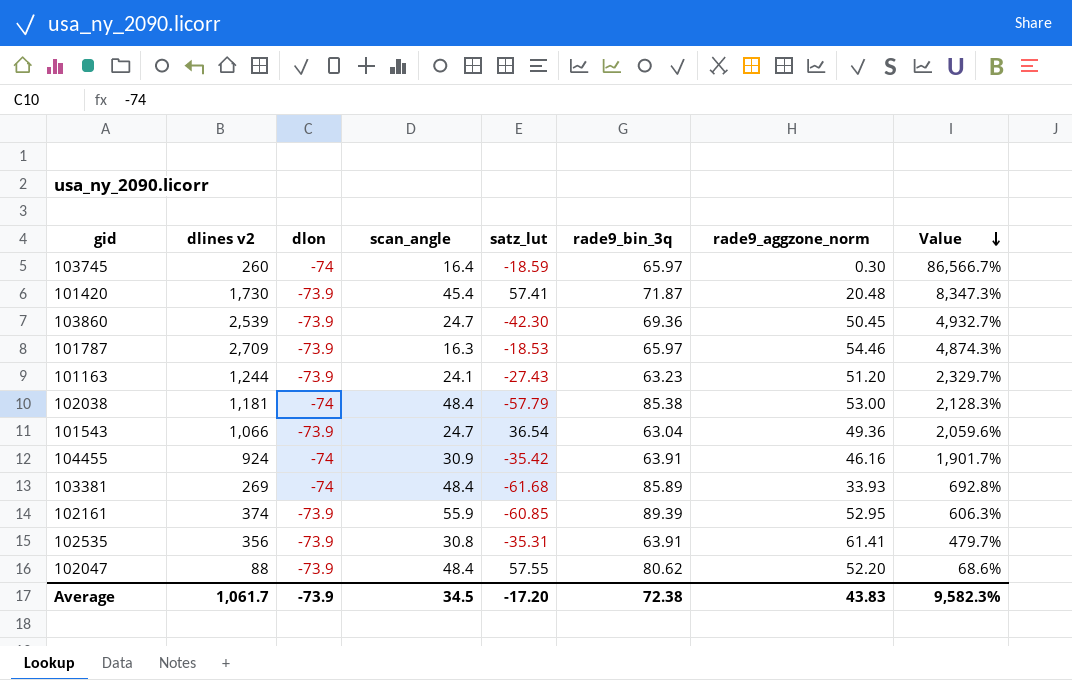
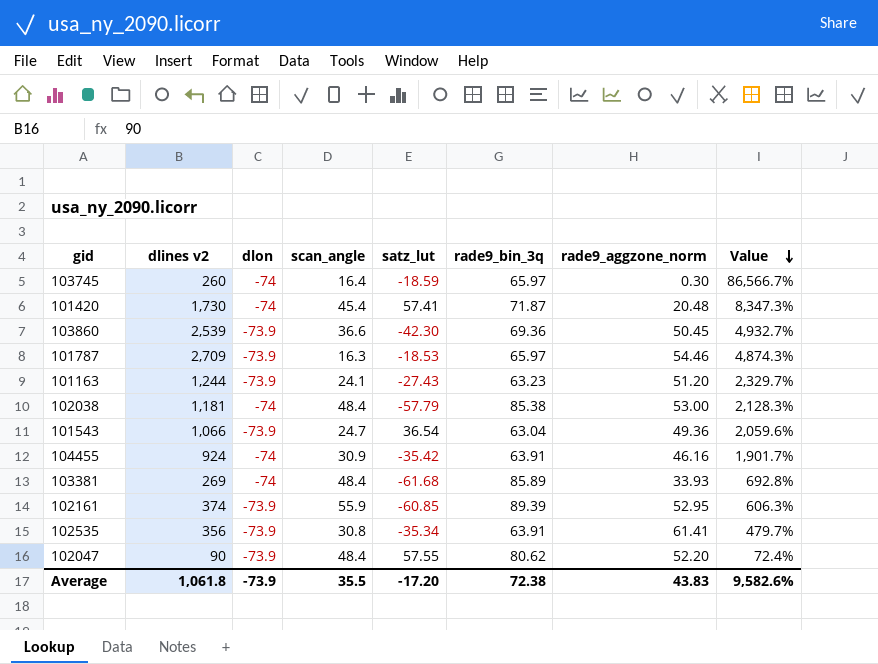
101420 | dlon: -73.9 -> -74
103860 | scan_angle: 24.7 -> 36.6
102535 | satz_lut: -35.31 -> -35.34
102047 | dlines v2: 88 -> 90
102047 | Value: 68.6% -> 72.4%
Average | dlines v2: 1,061.7 -> 1,061.8
Average | scan_angle: 34.5 -> 35.5
Average | Value: 9,582.3% -> 9,582.6%

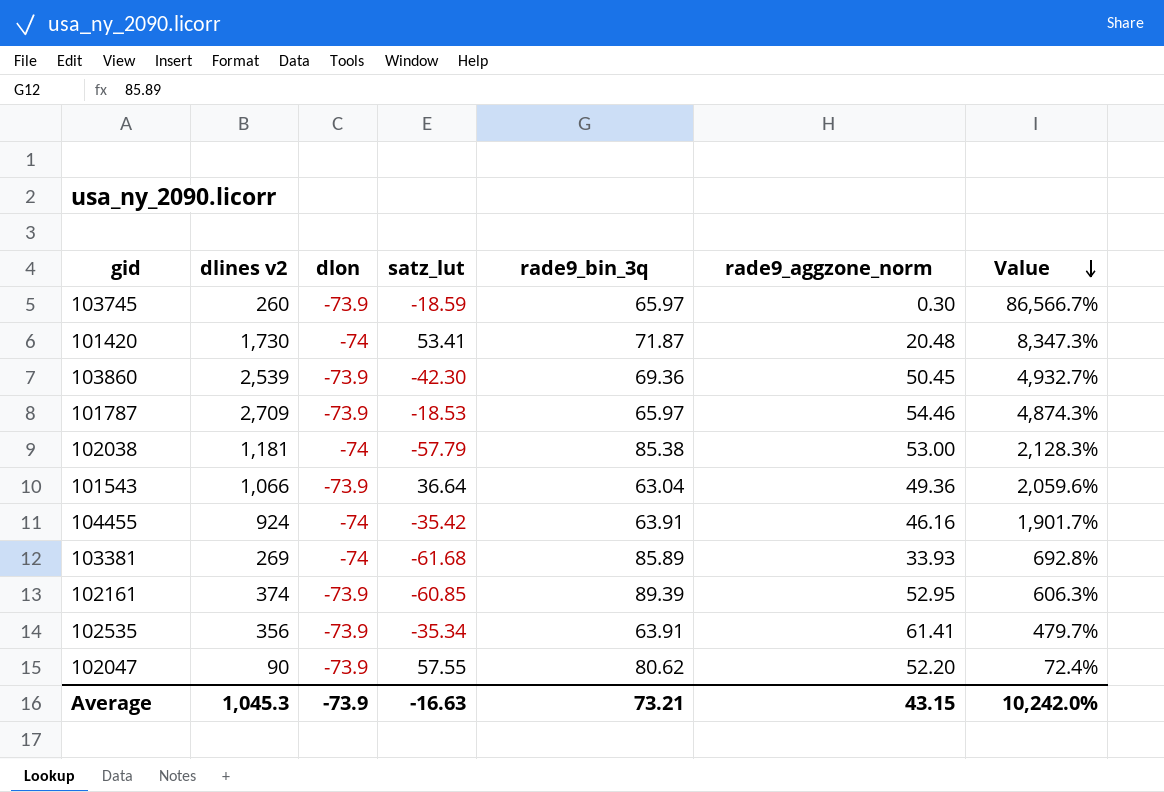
column scan_angle | position: 4 -> none
row 101163: 1,244 | -73.9 | 24.1 | -27.43 | 63.23 | 51.20 | 2,329.7% -> none
103745 | dlon: -74 -> -73.9
101420 | satz_lut: 57.41 -> 53.41
101543 | satz_lut: 36.54 -> 36.64
Average | dlines v2: 1,061.8 -> 1,045.3
Average | satz_lut: -17.20 -> -16.63
Average | rade9_bin_3q: 72.38 -> 73.21
Average | rade9_aggzone_norm: 43.83 -> 43.15
Average | Value: 9,582.6% -> 10,242.0%

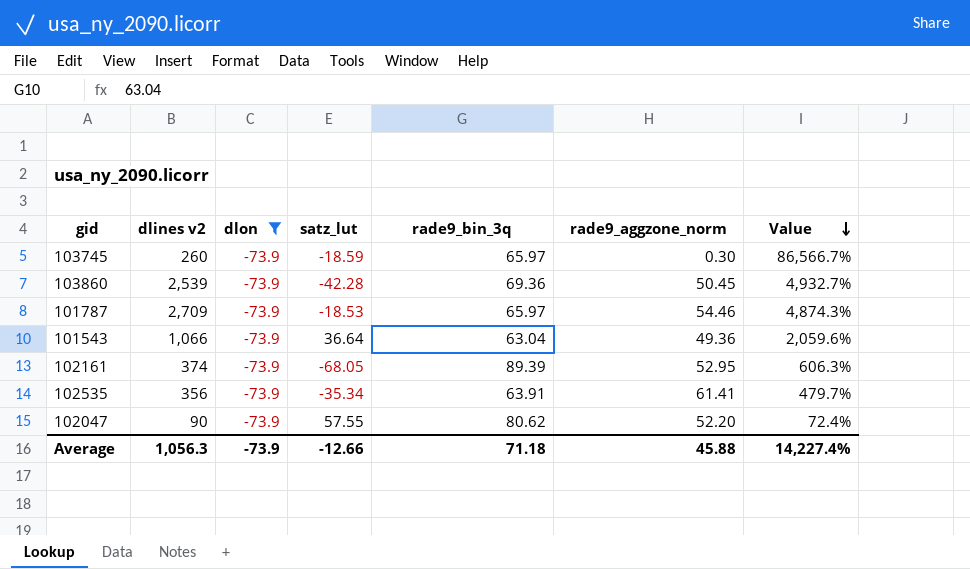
filter: none -> dlon = -73.9
103860 | satz_lut: -42.30 -> -42.28
102161 | satz_lut: -60.85 -> -68.05
Average | dlines v2: 1,045.3 -> 1,056.3
Average | satz_lut: -16.63 -> -12.66
Average | rade9_bin_3q: 73.21 -> 71.18
Average | rade9_aggzone_norm: 43.15 -> 45.88
Average | Value: 10,242.0% -> 14,227.4%

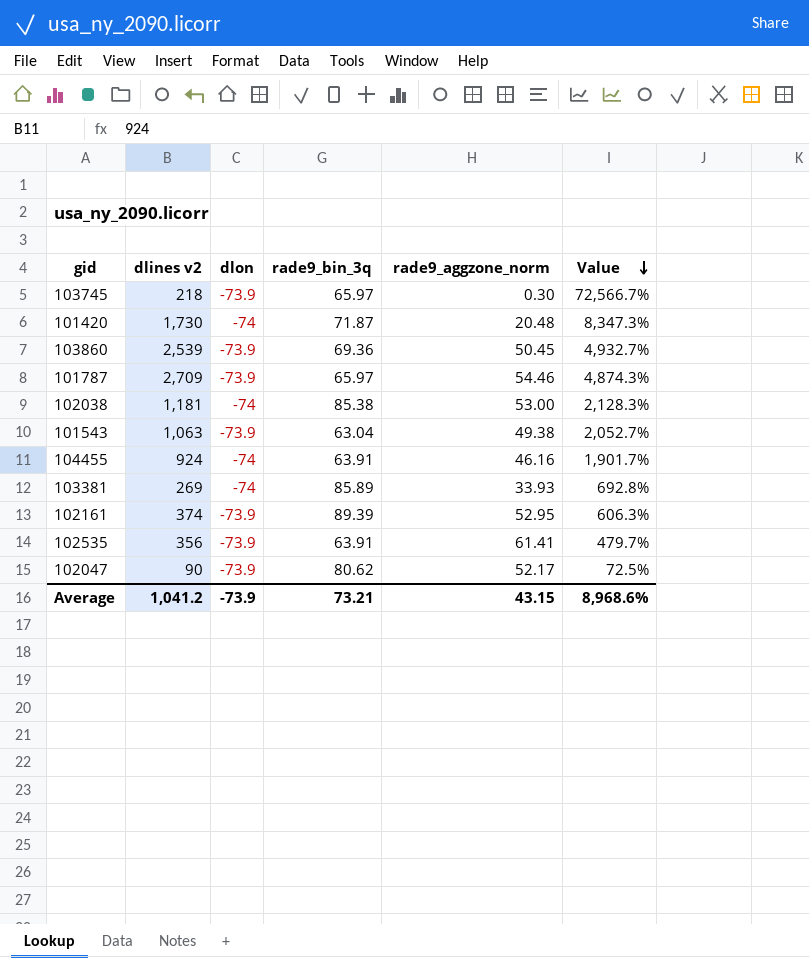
filter: dlon = -73.9 -> none
column satz_lut | position: 4 -> none
103745 | dlines v2: 260 -> 218
103745 | Value: 86,566.7% -> 72,566.7%
101543 | dlines v2: 1,066 -> 1,063
101543 | rade9_aggzone_norm: 49.36 -> 49.38
101543 | Value: 2,059.6% -> 2,052.7%
102047 | rade9_aggzone_norm: 52.20 -> 52.17
102047 | Value: 72.4% -> 72.5%
Average | dlines v2: 1,056.3 -> 1,041.2
Average | rade9_bin_3q: 71.18 -> 73.21
Average | rade9_aggzone_norm: 45.88 -> 43.15
Average | Value: 14,227.4% -> 8,968.6%

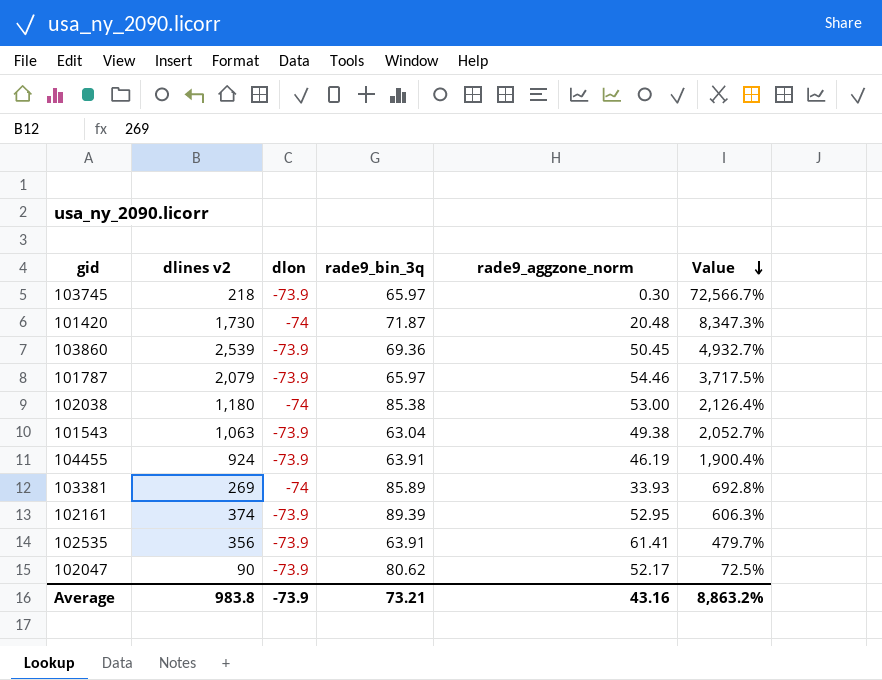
101787 | dlines v2: 2,709 -> 2,079
101787 | Value: 4,874.3% -> 3,717.5%
102038 | dlines v2: 1,181 -> 1,180
102038 | Value: 2,128.3% -> 2,126.4%
104455 | dlon: -74 -> -73.9
104455 | rade9_aggzone_norm: 46.16 -> 46.19
104455 | Value: 1,901.7% -> 1,900.4%
Average | dlines v2: 1,041.2 -> 983.8
Average | rade9_aggzone_norm: 43.15 -> 43.16
Average | Value: 8,968.6% -> 8,863.2%

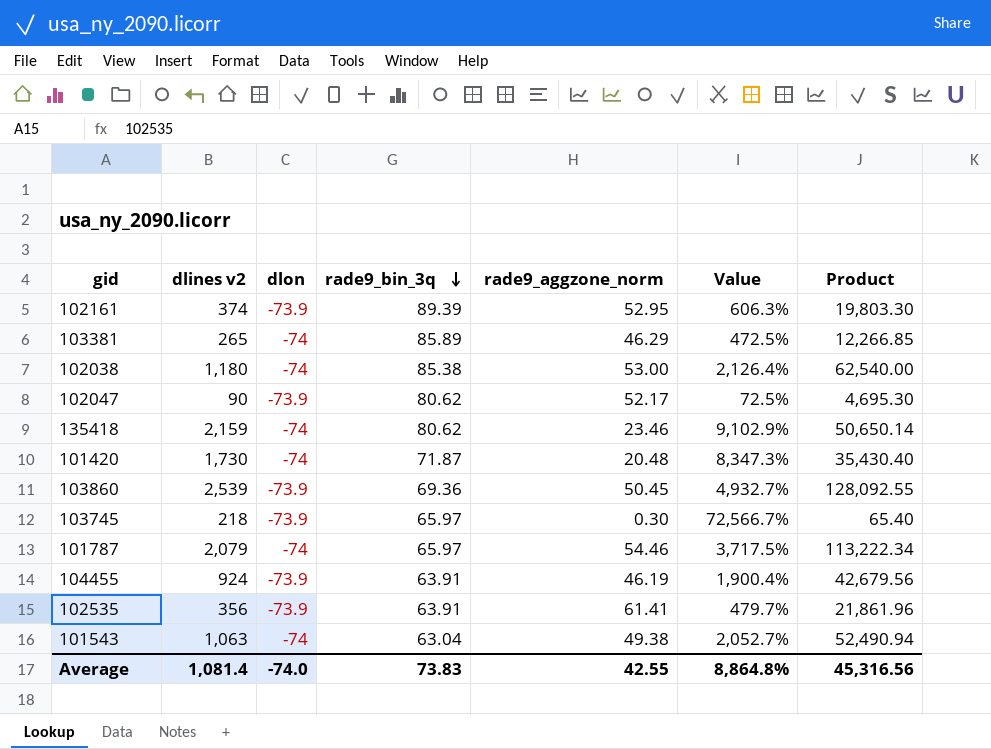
row order: Value descending -> rade9_bin_3q descending
column Product | formula: none -> [dlines v2] * [rade9_aggzone_norm]
103381 | dlines v2: 269 -> 265
103381 | rade9_aggzone_norm: 33.93 -> 46.29
103381 | Value: 692.8% -> 472.5%
row 135418: none -> 2,159 | -74 | 80.62 | 23.46 | 9,102.9% | 50,650.14
101787 | dlon: -73.9 -> -74
101543 | dlon: -73.9 -> -74
Average | dlines v2: 983.8 -> 1,081.4
Average | dlon: -73.9 -> -74.0
Average | rade9_bin_3q: 73.21 -> 73.83
Average | rade9_aggzone_norm: 43.16 -> 42.55
Average | Value: 8,863.2% -> 8,864.8%

